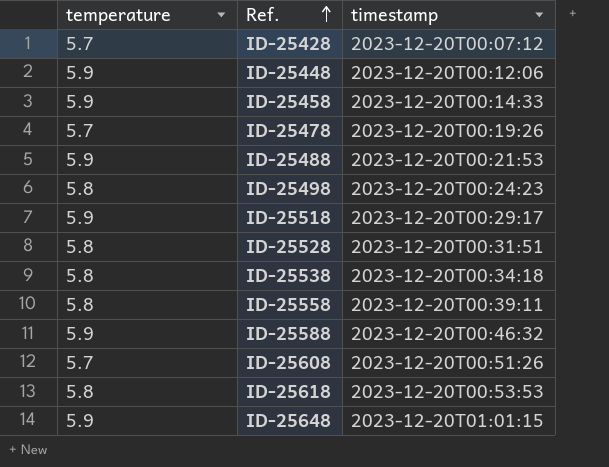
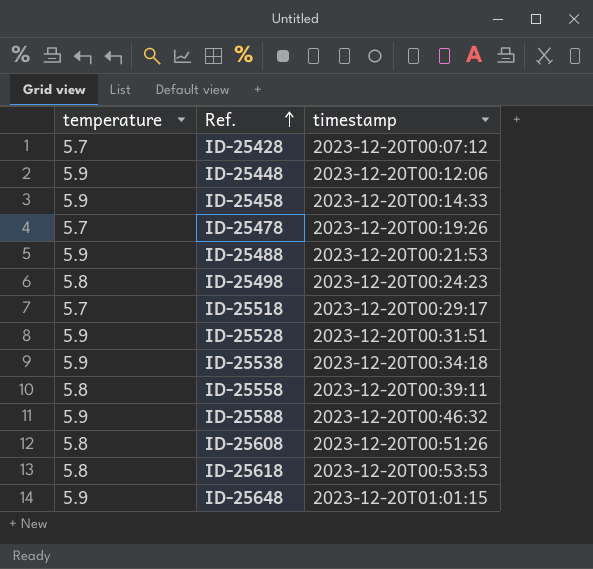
ID-25518 | temperature: 5.9 -> 5.7
ID-25528 | temperature: 5.8 -> 5.9
ID-25538 | temperature: 5.8 -> 5.9
ID-25608 | temperature: 5.7 -> 5.8

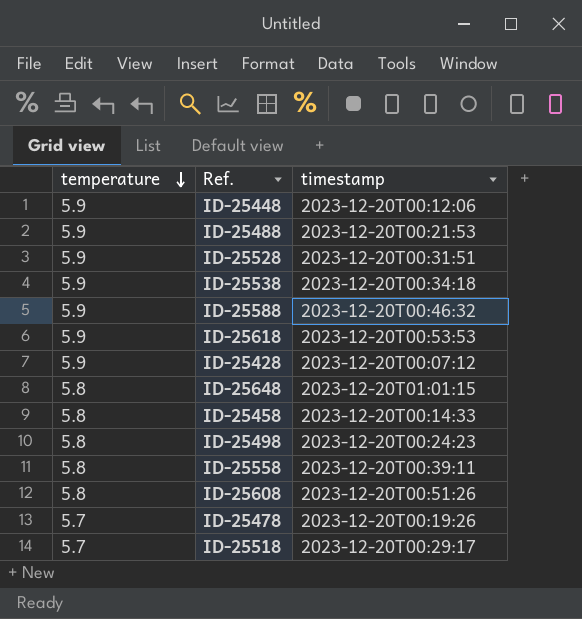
row order: Ref. ascending -> temperature descending
ID-25618 | temperature: 5.8 -> 5.9
ID-25428 | temperature: 5.7 -> 5.9
ID-25648 | temperature: 5.9 -> 5.8
ID-25458 | temperature: 5.9 -> 5.8

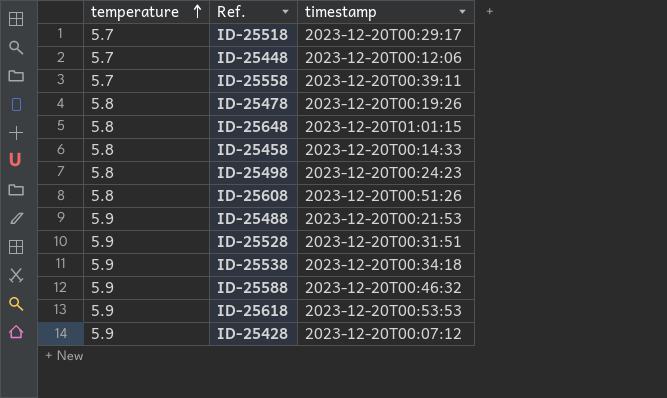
row order: temperature descending -> temperature ascending
ID-25448 | temperature: 5.9 -> 5.7
ID-25558 | temperature: 5.8 -> 5.7
ID-25478 | temperature: 5.7 -> 5.8

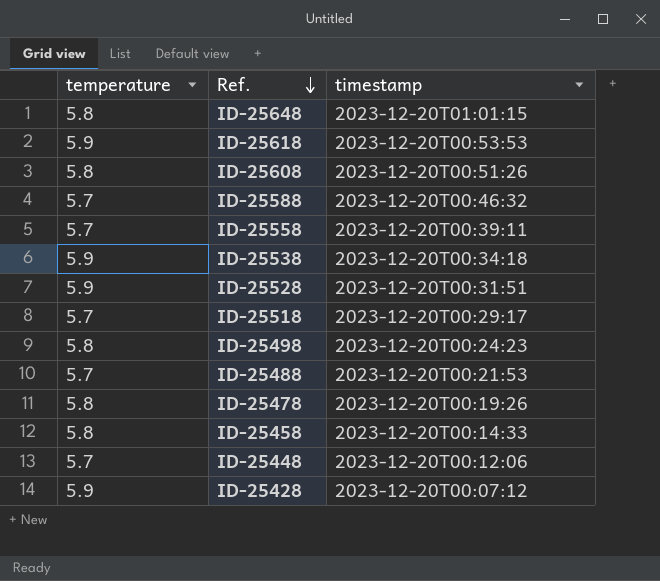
row order: temperature ascending -> Ref. descending
ID-25588 | temperature: 5.9 -> 5.7
ID-25488 | temperature: 5.9 -> 5.7

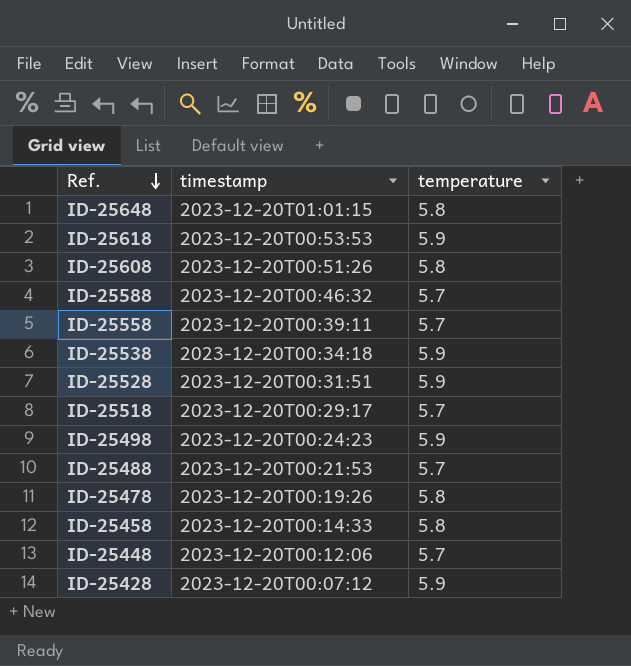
column temperature | position: 1 -> 3
ID-25498 | temperature: 5.8 -> 5.9

